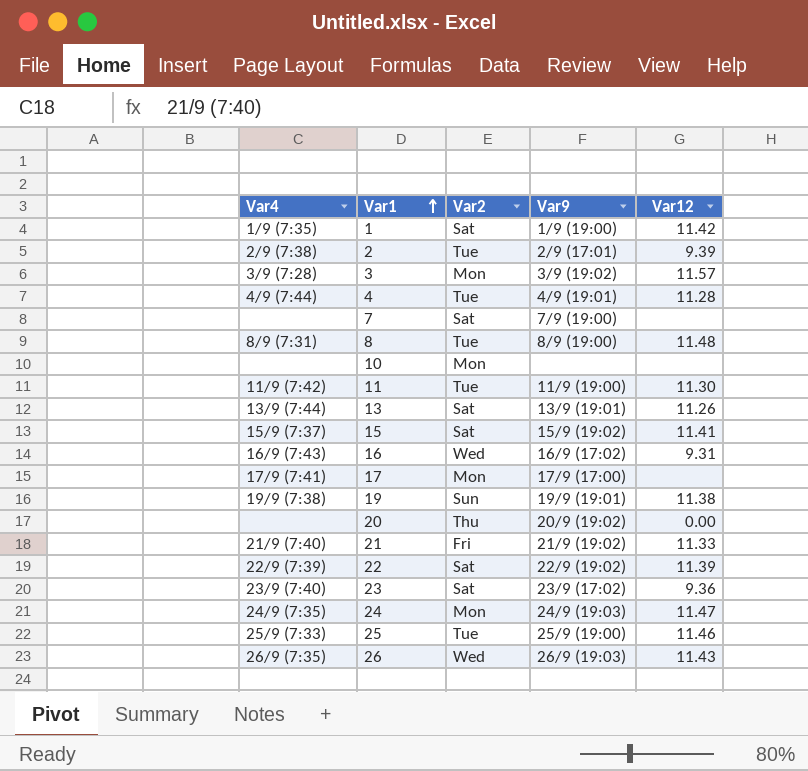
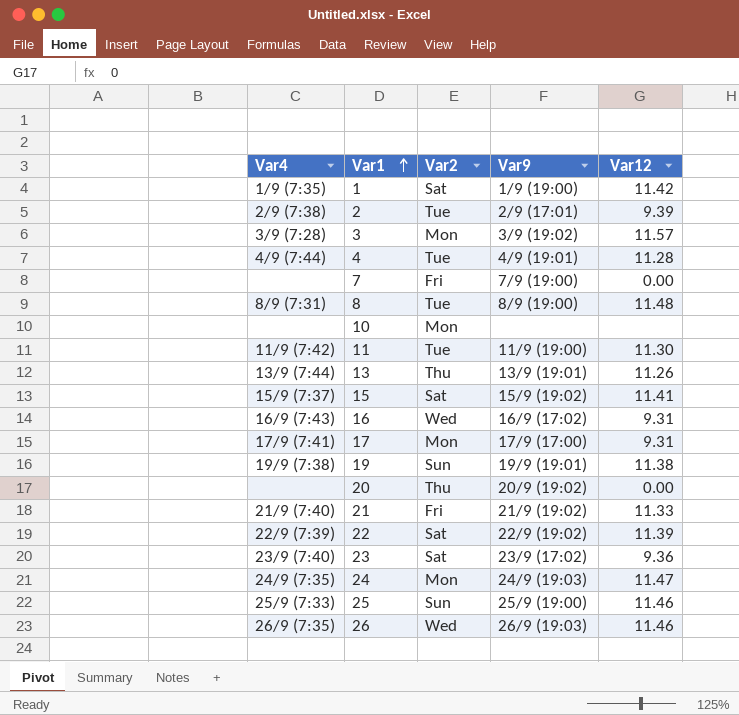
7 | Var2: Sat -> Fri
7 | Var12: none -> 0.00
13 | Var2: Sat -> Thu
17 | Var12: none -> 9.31
25 | Var2: Tue -> Sun
26 | Var12: 11.43 -> 11.46

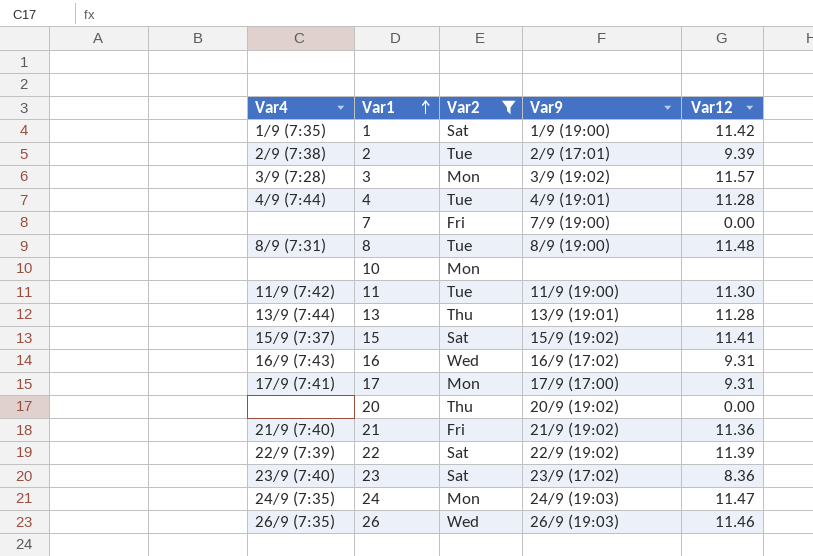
filter: none -> Var2 != Sun
13 | Var12: 11.26 -> 11.28
21 | Var12: 11.33 -> 11.36
23 | Var12: 9.36 -> 8.36

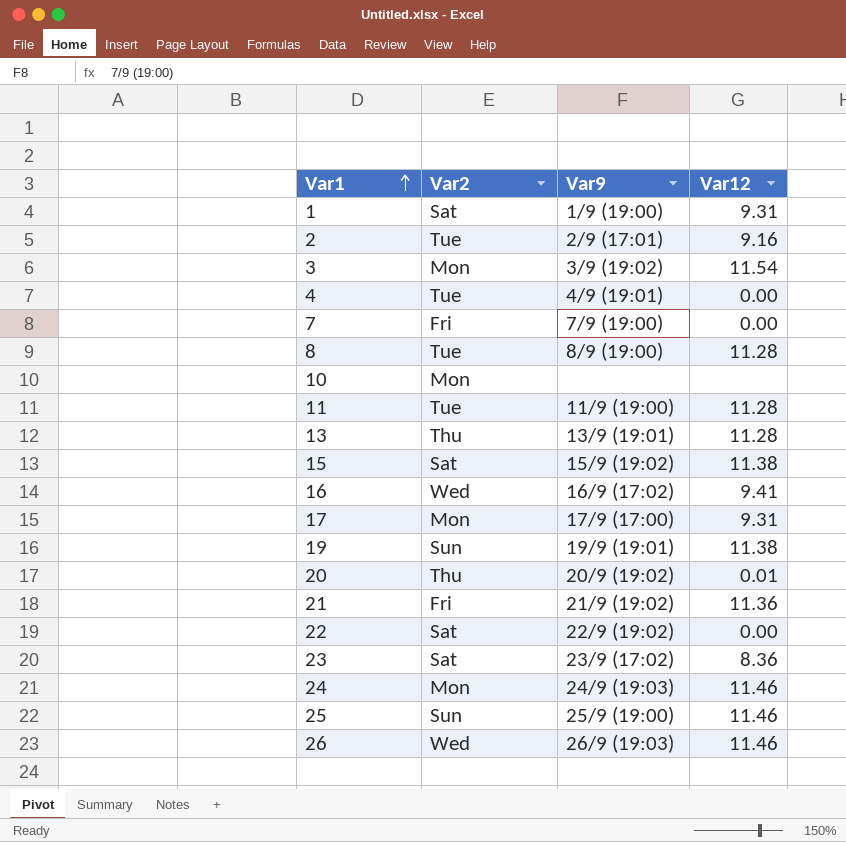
filter: Var2 != Sun -> none
column Var4 | position: 1 -> none
1 | Var12: 11.42 -> 9.31
2 | Var12: 9.39 -> 9.16
3 | Var12: 11.57 -> 11.54
4 | Var12: 11.28 -> 0.00
8 | Var12: 11.48 -> 11.28
11 | Var12: 11.30 -> 11.28
15 | Var12: 11.41 -> 11.38
16 | Var12: 9.31 -> 9.41
20 | Var12: 0.00 -> 0.01
22 | Var12: 11.39 -> 0.00
24 | Var12: 11.47 -> 11.46

